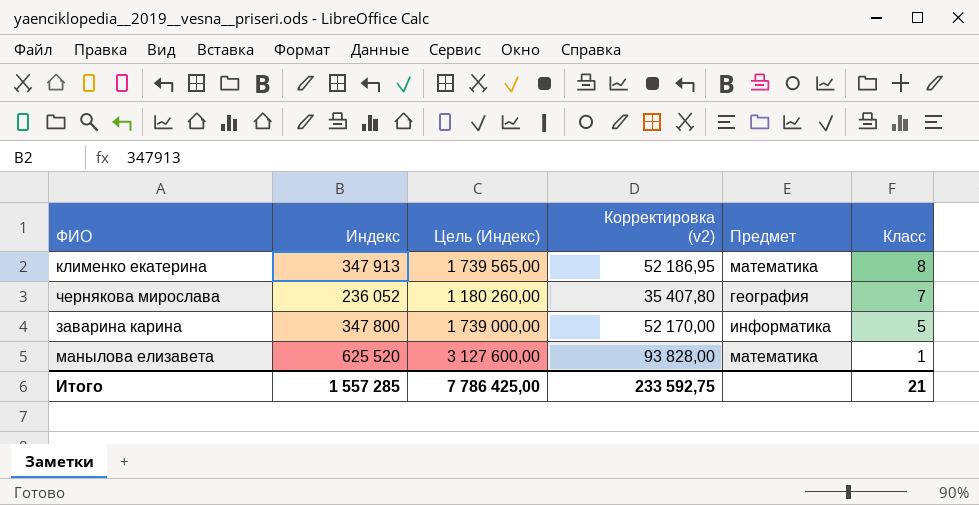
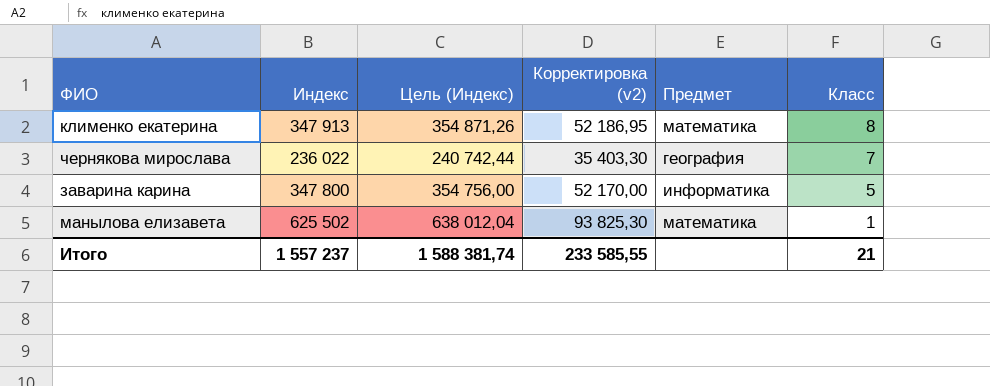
column Цель (Индекс) | formula: [Индекс] * 5 -> [Индекс] * 1,02
чернякова мирослава | Индекс: 236 052 -> 236 022
чернякова мирослава | Корректировка (v2): 35 407,80 -> 35 403,30
манылова елизавета | Индекс: 625 520 -> 625 502
манылова елизавета | Корректировка (v2): 93 828,00 -> 93 825,30
Итого | Индекс: 1 557 285 -> 1 557 237
Итого | Цель (Индекс): 7 786 425,00 -> 1 588 381,74
Итого | Корректировка (v2): 233 592,75 -> 233 585,55

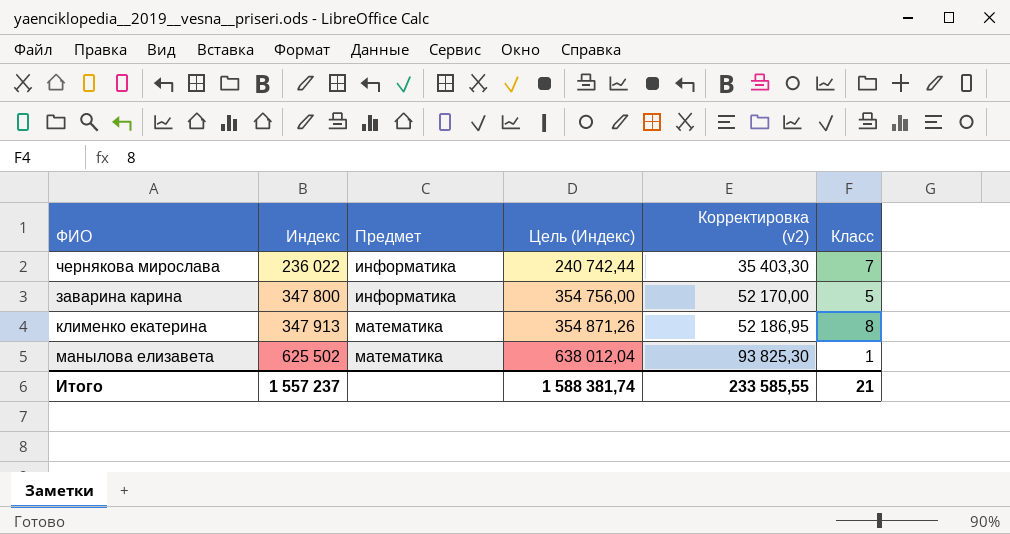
row order: Класс descending -> Индекс ascending
column Предмет | position: 5 -> 3
чернякова мирослава | Предмет: география -> информатика

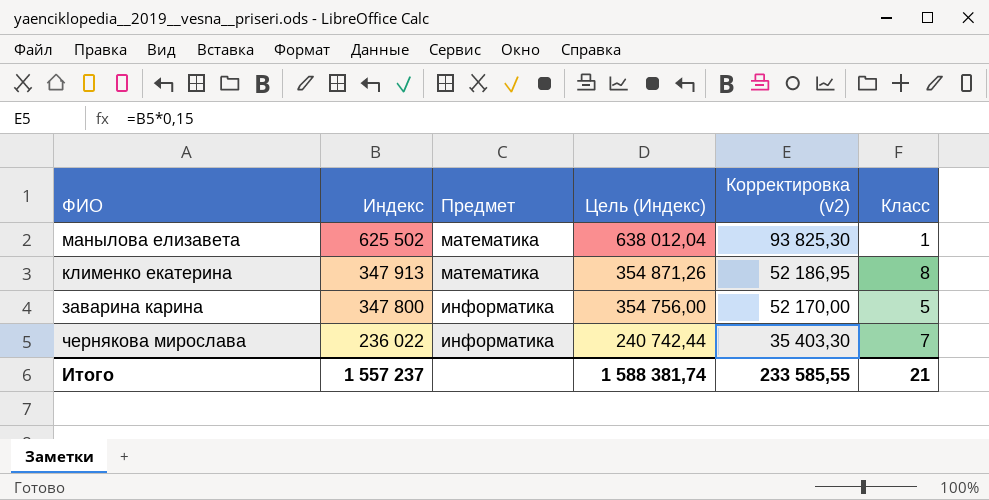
row order: Индекс ascending -> Индекс descending

